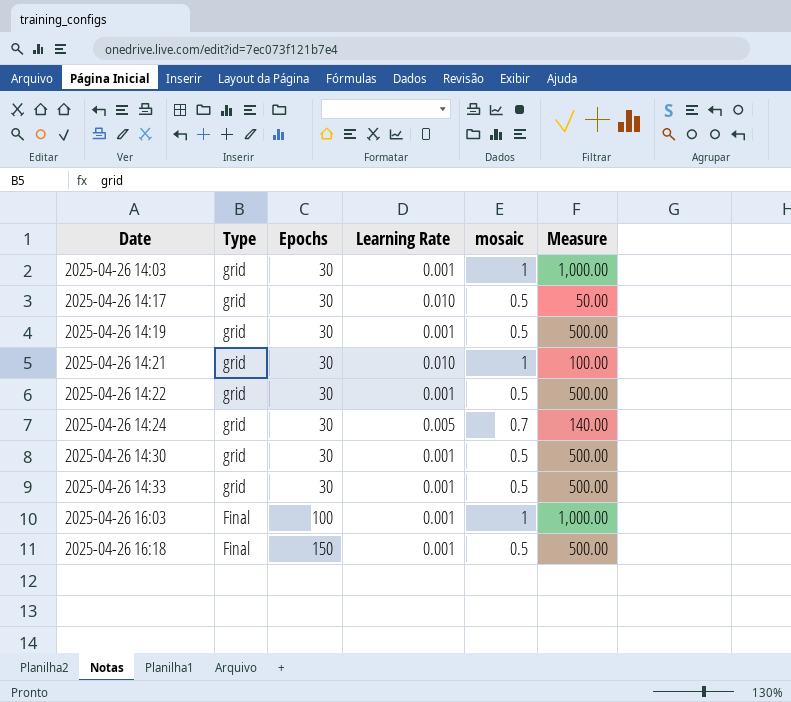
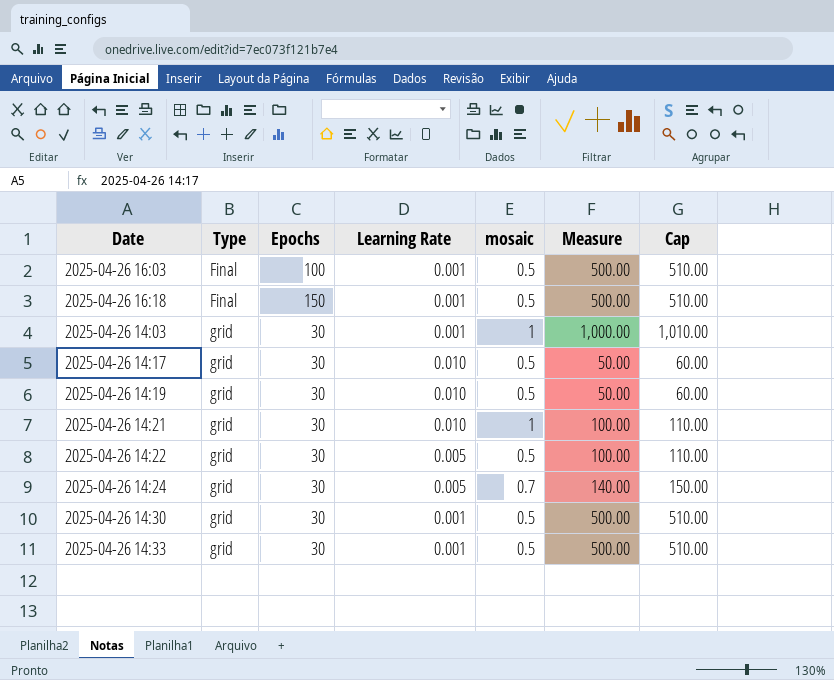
row order: Date ascending -> Type ascending
column Cap | formula: none -> [Measure] + 10
2025-04-26 16:03 | mosaic: 1 -> 0.5
2025-04-26 16:03 | Measure: 1,000.00 -> 500.00
2025-04-26 14:19 | Learning Rate: 0.001 -> 0.010
2025-04-26 14:19 | Measure: 500.00 -> 50.00
2025-04-26 14:22 | Learning Rate: 0.001 -> 0.005
2025-04-26 14:22 | Measure: 500.00 -> 100.00

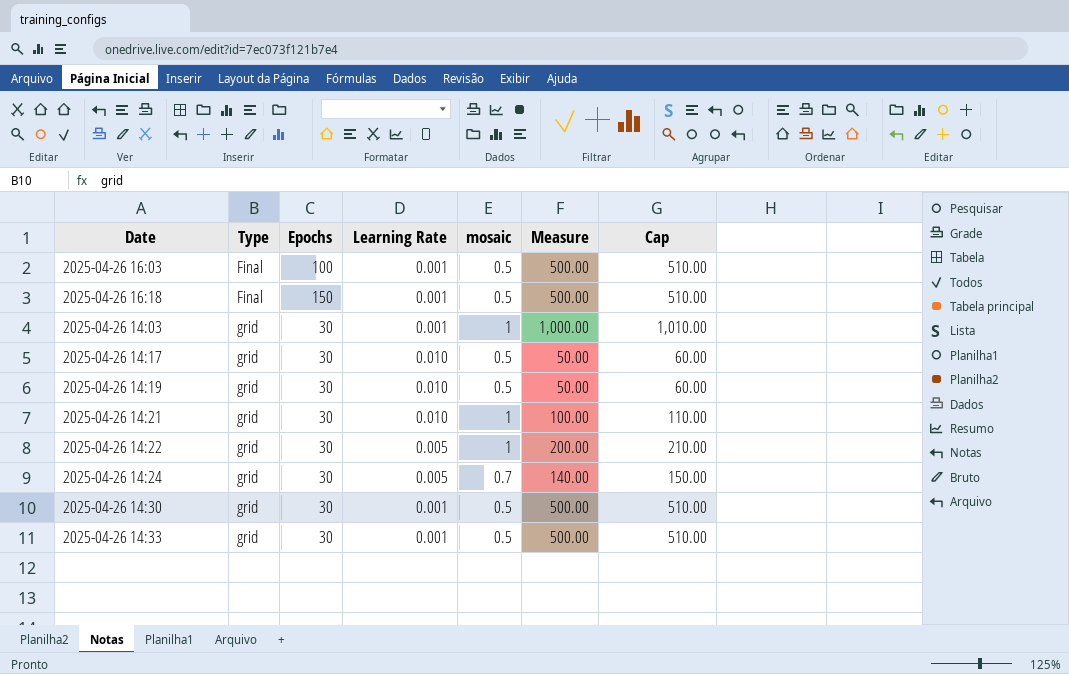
2025-04-26 14:22 | mosaic: 0.5 -> 1
2025-04-26 14:22 | Measure: 100.00 -> 200.00
2025-04-26 14:22 | Cap: 110.00 -> 210.00

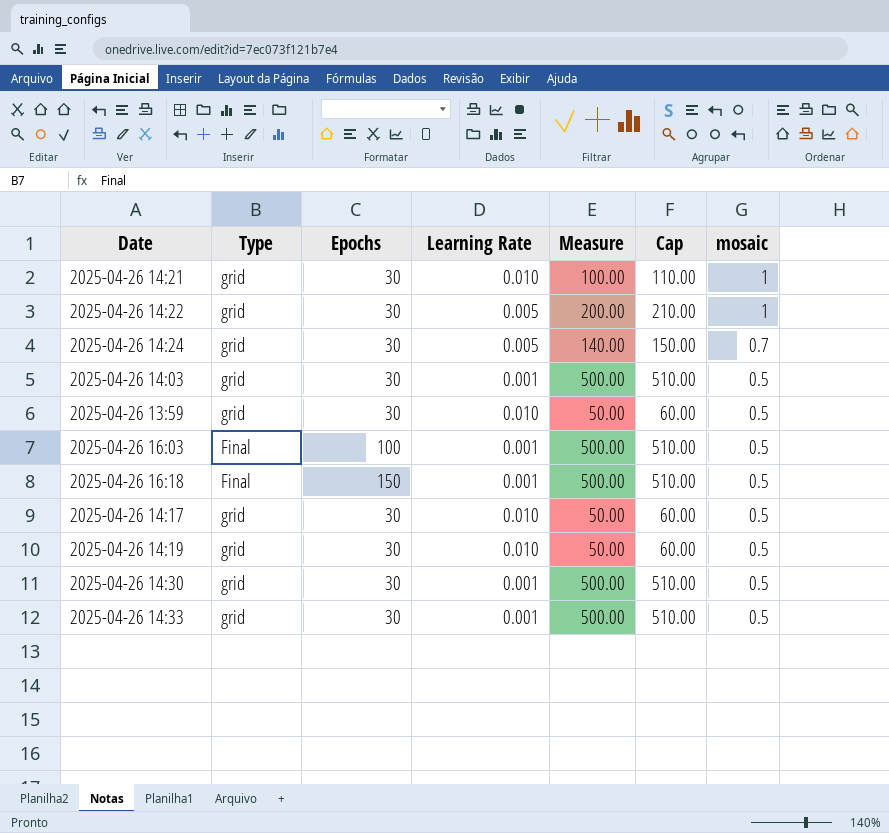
row order: Type ascending -> mosaic descending
column mosaic | position: 5 -> 7
2025-04-26 14:03 | Measure: 1,000.00 -> 500.00
2025-04-26 14:03 | Cap: 1,010.00 -> 510.00
2025-04-26 14:03 | mosaic: 1 -> 0.5
row 2025-04-26 13:59: none -> grid | 30 | 0.010 | 50.00 | 60.00 | 0.5

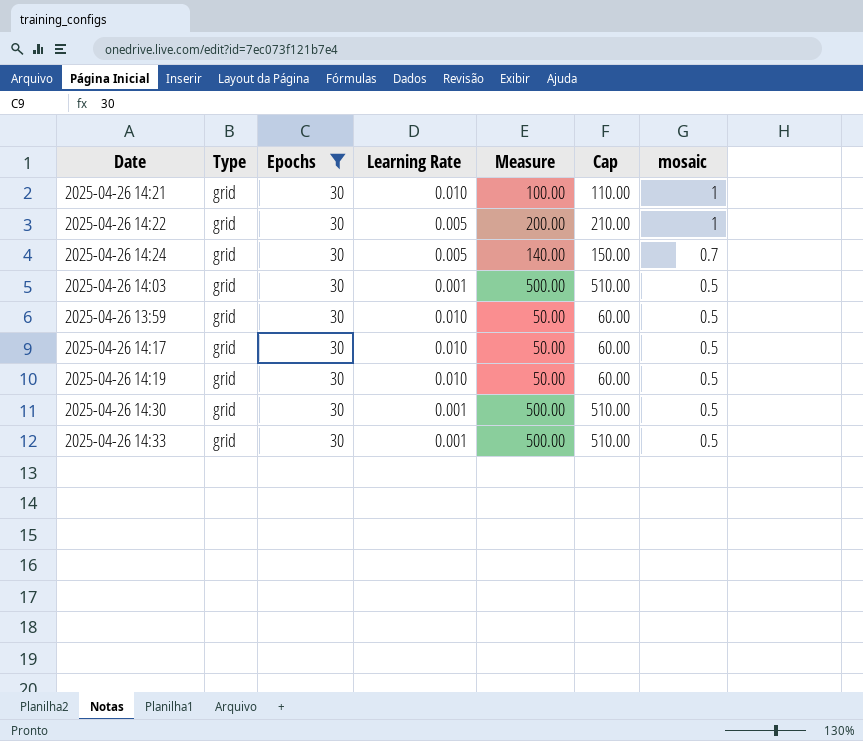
filter: none -> Epochs = 30

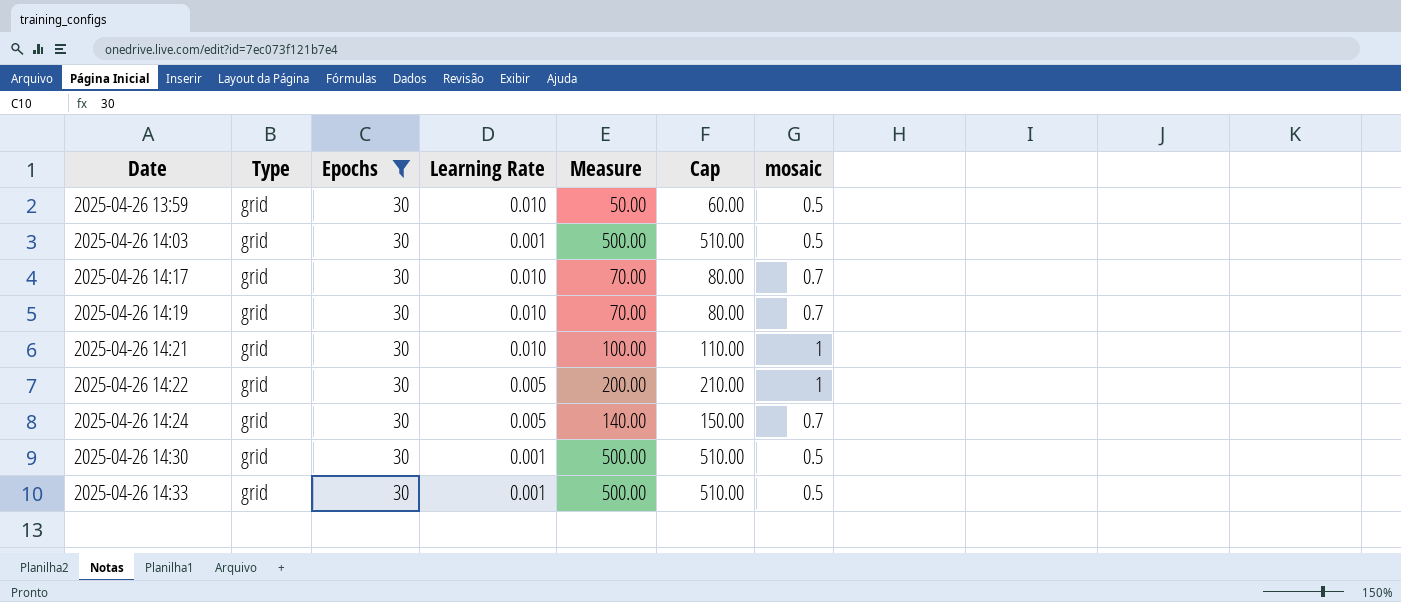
row order: mosaic descending -> Date ascending
2025-04-26 14:17 | Measure: 50.00 -> 70.00
2025-04-26 14:17 | Cap: 60.00 -> 80.00
2025-04-26 14:17 | mosaic: 0.5 -> 0.7
2025-04-26 14:19 | Measure: 50.00 -> 70.00
2025-04-26 14:19 | Cap: 60.00 -> 80.00
2025-04-26 14:19 | mosaic: 0.5 -> 0.7

